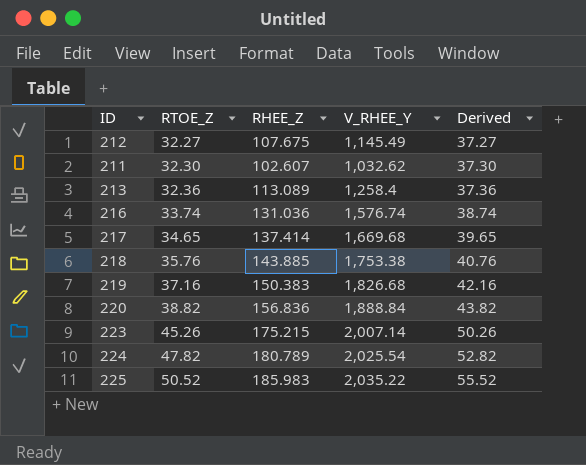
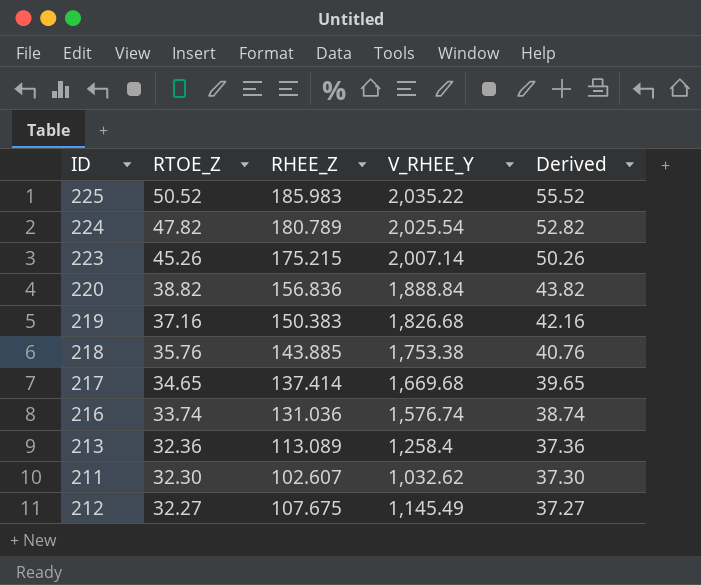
row order: RTOE_Z ascending -> RTOE_Z descending

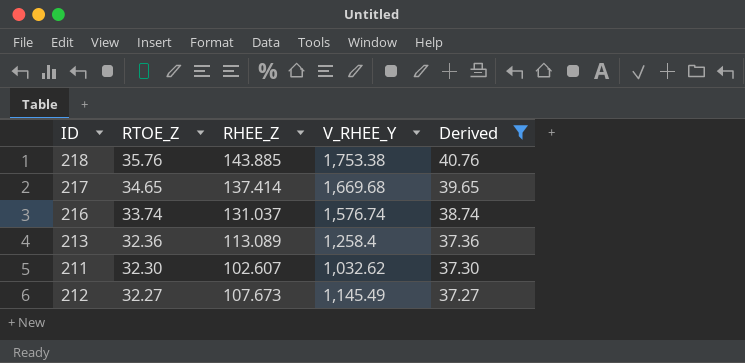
filter: none -> Derived <= 40.76
216 | RHEE_Z: 131.036 -> 131.037
212 | RHEE_Z: 107.675 -> 107.673

